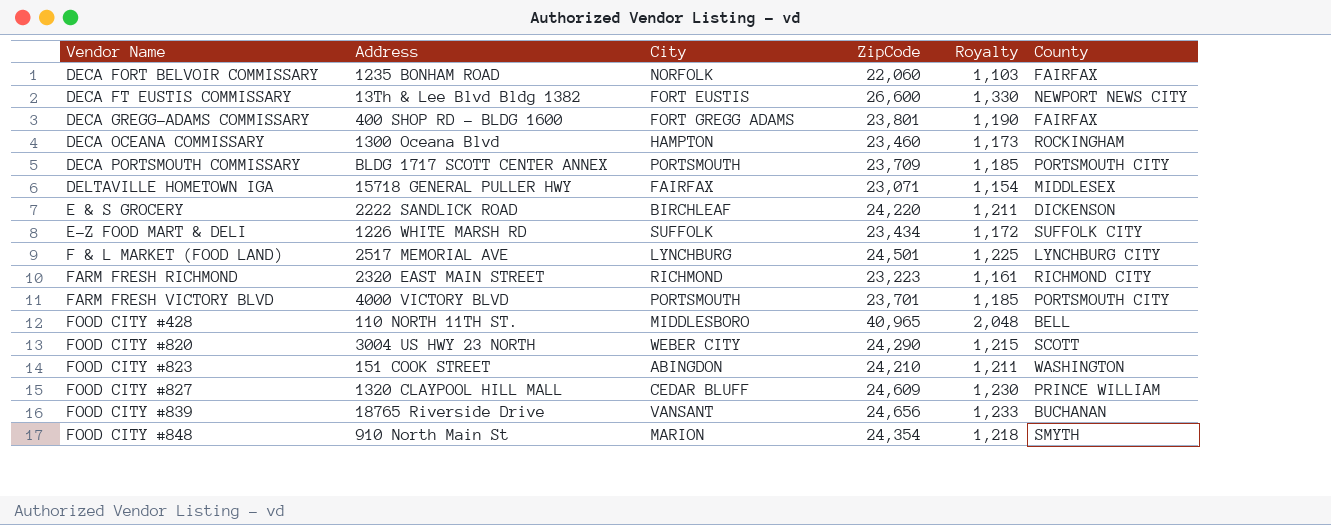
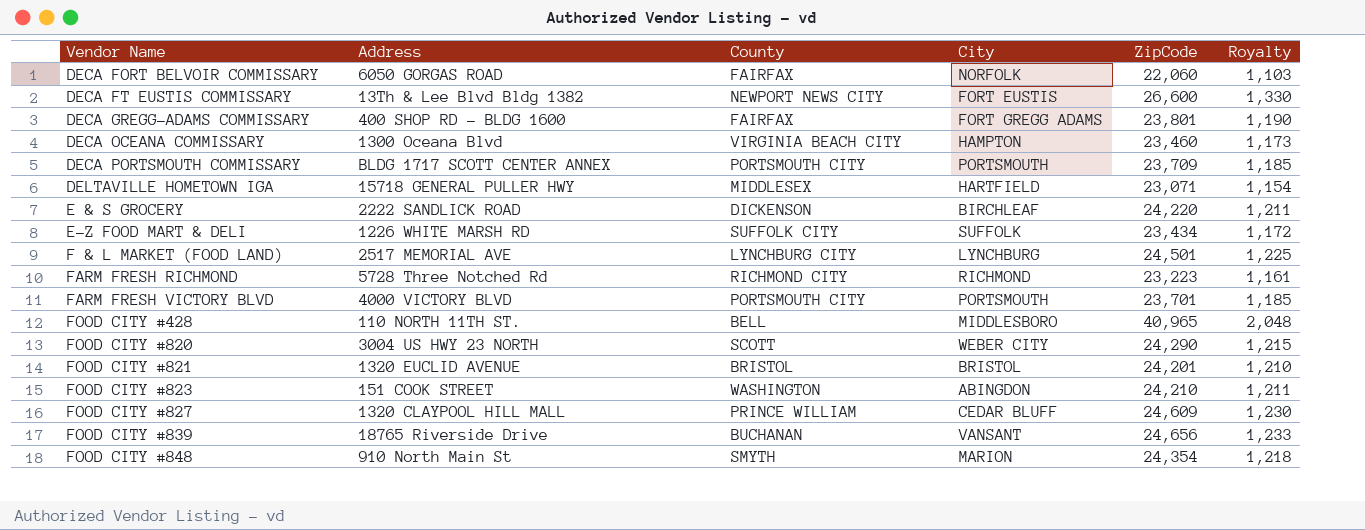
column County | position: 6 -> 3
DECA FORT BELVOIR COMMISSARY | Address: 1235 BONHAM ROAD -> 6050 GORGAS ROAD
DECA OCEANA COMMISSARY | County: ROCKINGHAM -> VIRGINIA BEACH CITY
DELTAVILLE HOMETOWN IGA | City: FAIRFAX -> HARTFIELD
FARM FRESH RICHMOND | Address: 2320 EAST MAIN STREET -> 5728 Three Notched Rd
row FOOD CITY #821: none -> 1320 EUCLID AVENUE | BRISTOL | BRISTOL | 24,201 | 1,210

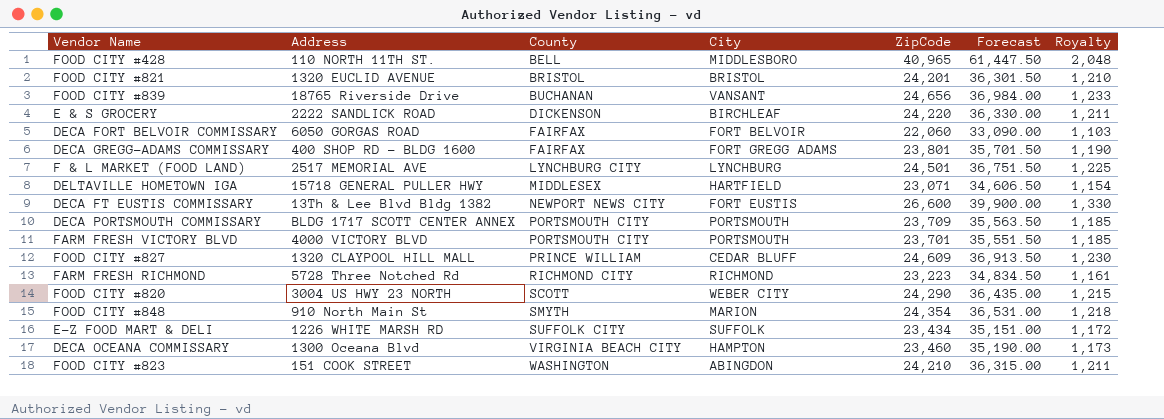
row order: Vendor Name ascending -> County ascending
column Forecast | formula: none -> [ZipCode] * 1.5
DECA FORT BELVOIR COMMISSARY | City: NORFOLK -> FORT BELVOIR

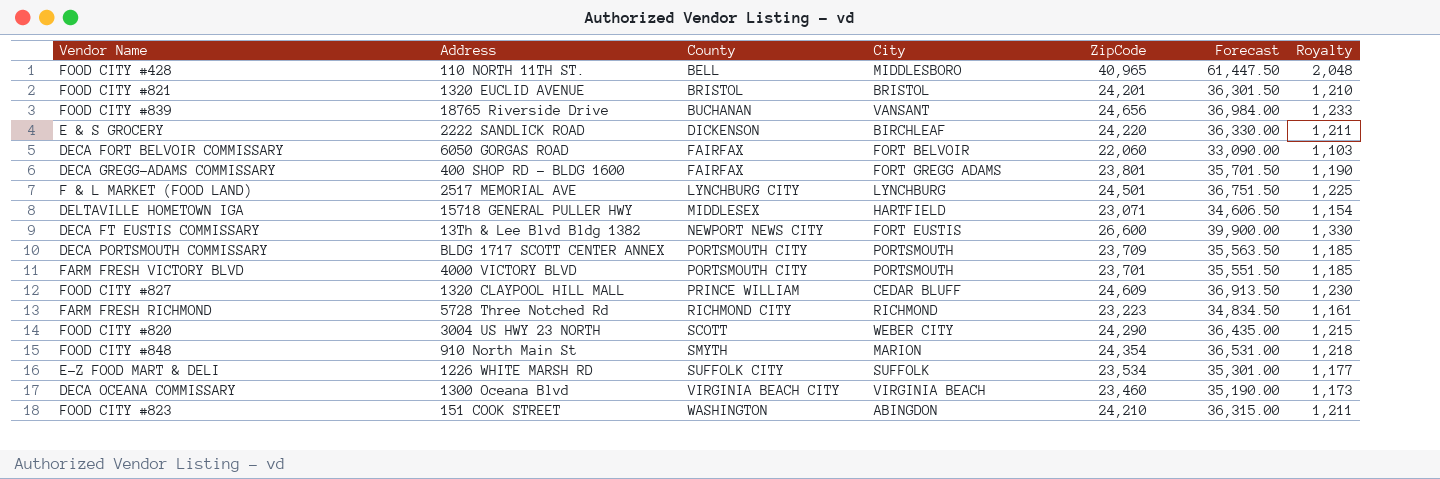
E-Z FOOD MART & DELI | ZipCode: 23,434 -> 23,534
E-Z FOOD MART & DELI | Forecast: 35,151.00 -> 35,301.00
E-Z FOOD MART & DELI | Royalty: 1,172 -> 1,177
DECA OCEANA COMMISSARY | City: HAMPTON -> VIRGINIA BEACH

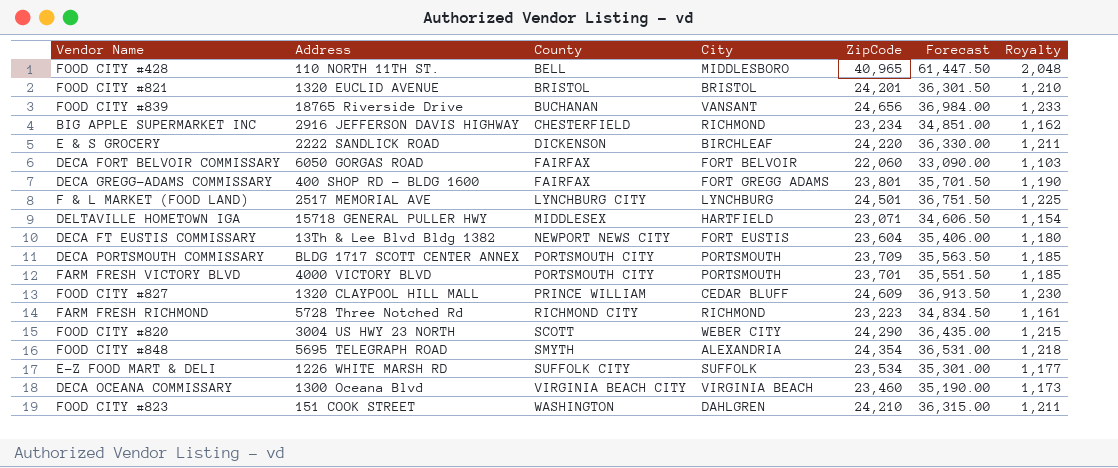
row BIG APPLE SUPERMARKET INC: none -> 2916 JEFFERSON DAVIS HIGHWAY | CHESTERFIELD | RICHMOND | 23,234 | 34,851.00 | 1,162
DECA FT EUSTIS COMMISSARY | ZipCode: 26,600 -> 23,604
DECA FT EUSTIS COMMISSARY | Forecast: 39,900.00 -> 35,406.00
DECA FT EUSTIS COMMISSARY | Royalty: 1,330 -> 1,180
FOOD CITY #848 | Address: 910 North Main St -> 5695 TELEGRAPH ROAD
FOOD CITY #848 | City: MARION -> ALEXANDRIA
FOOD CITY #823 | City: ABINGDON -> DAHLGREN

